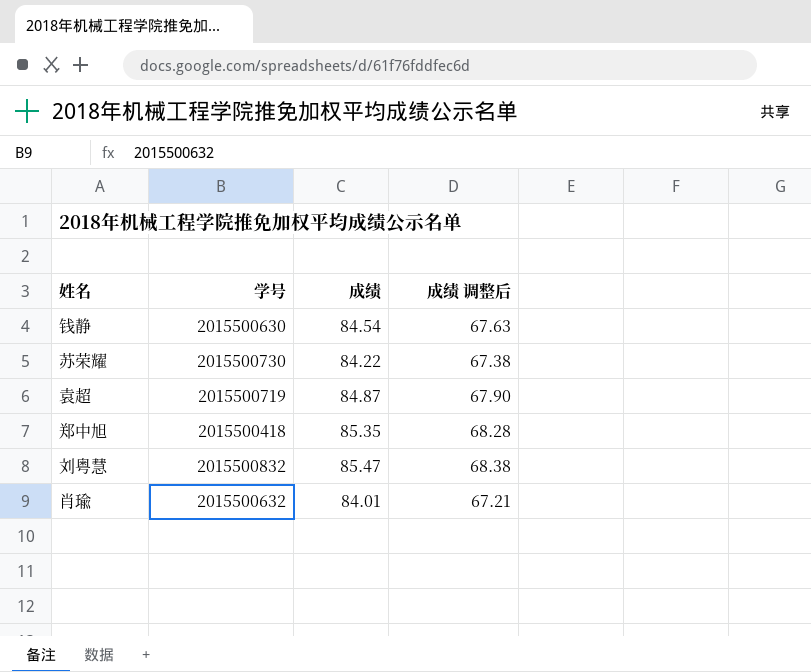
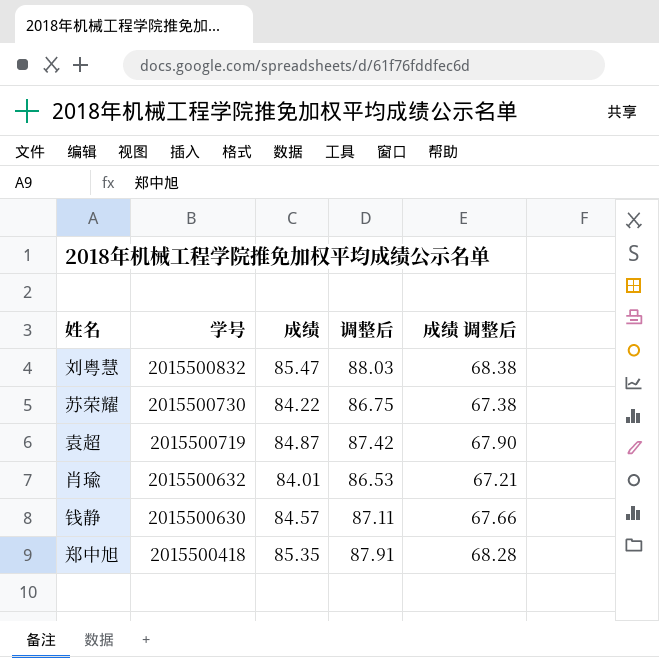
row order: none -> 学号 descending
column 调整后 | formula: none -> [成绩] * 1.03
钱静 | 成绩: 84.54 -> 84.57
钱静 | 成绩 调整后: 67.63 -> 67.66

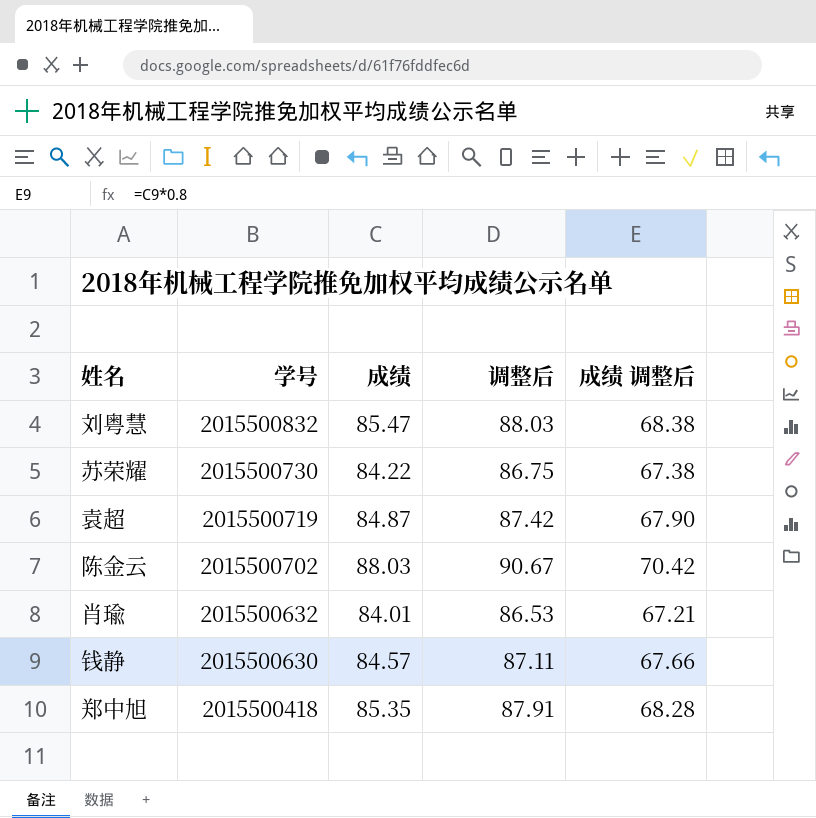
row 陈金云: none -> 2015500702 | 88.03 | 90.67 | 70.42

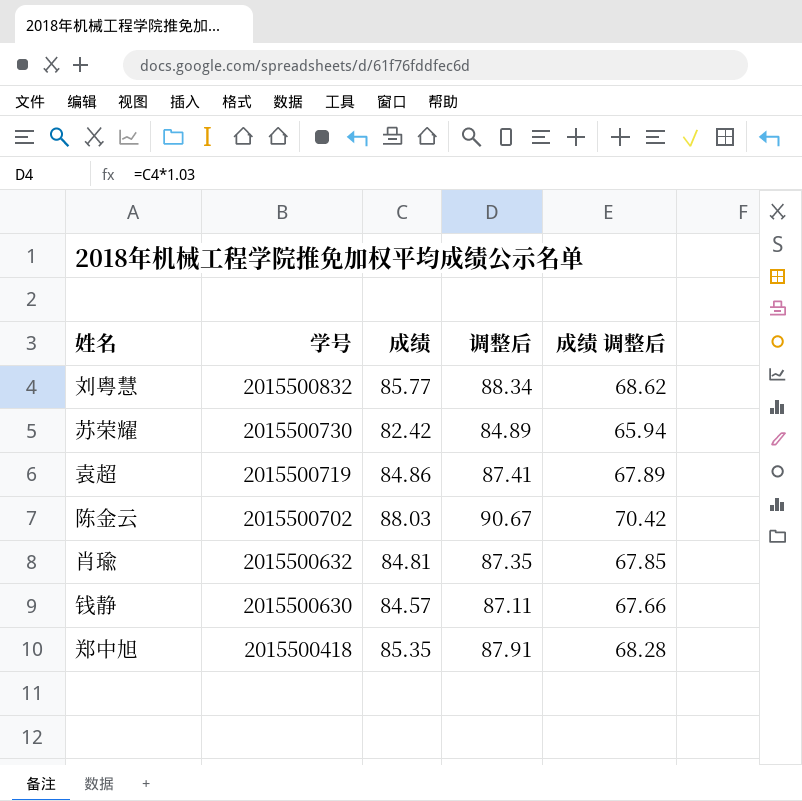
刘粤慧 | 成绩: 85.47 -> 85.77
刘粤慧 | 调整后: 88.03 -> 88.34
刘粤慧 | 成绩 调整后: 68.38 -> 68.62
苏荣耀 | 成绩: 84.22 -> 82.42
苏荣耀 | 调整后: 86.75 -> 84.89
苏荣耀 | 成绩 调整后: 67.38 -> 65.94
袁超 | 成绩: 84.87 -> 84.86
袁超 | 调整后: 87.42 -> 87.41
袁超 | 成绩 调整后: 67.90 -> 67.89
肖瑜 | 成绩: 84.01 -> 84.81
肖瑜 | 调整后: 86.53 -> 87.35
肖瑜 | 成绩 调整后: 67.21 -> 67.85

